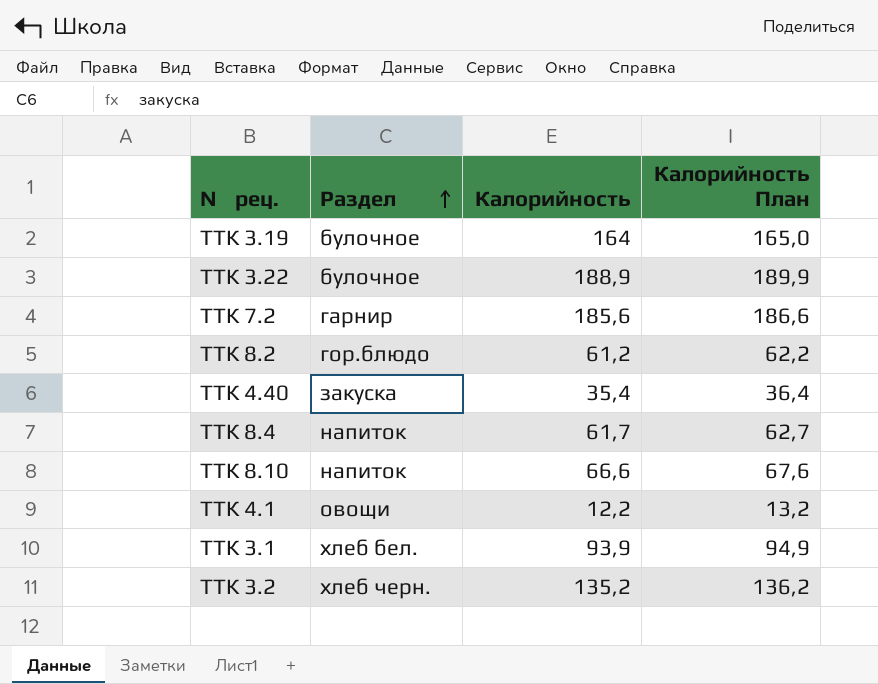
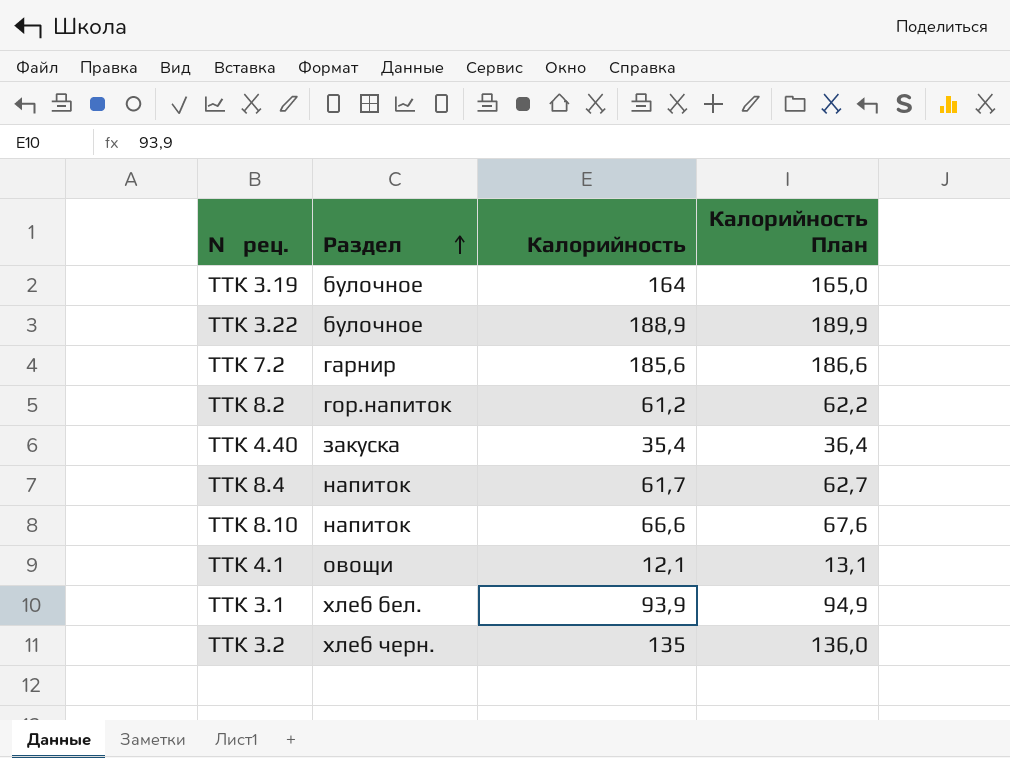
ТТК 8.2 | Раздел: гор.блюдо -> гор.напиток
ТТК 4.1 | Калорийность: 12,2 -> 12,1
ТТК 4.1 | Калорийность План: 13,2 -> 13,1
ТТК 3.2 | Калорийность: 135,2 -> 135
ТТК 3.2 | Калорийность План: 136,2 -> 136,0

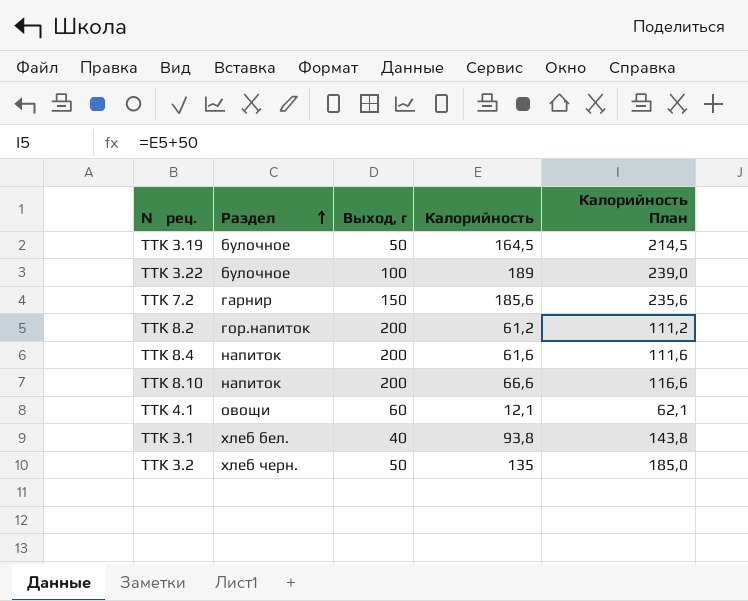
column Выход, г | position: none -> 3
column Калорийность План | formula: [Калорийность] + 1 -> [Калорийность] + 50
row ТТК 4.40: закуска | 35,4 | 36,4 -> none
ТТК 3.19 | Калорийность: 164 -> 164,5
ТТК 3.22 | Калорийность: 188,9 -> 189
ТТК 8.4 | Калорийность: 61,7 -> 61,6
ТТК 3.1 | Калорийность: 93,9 -> 93,8

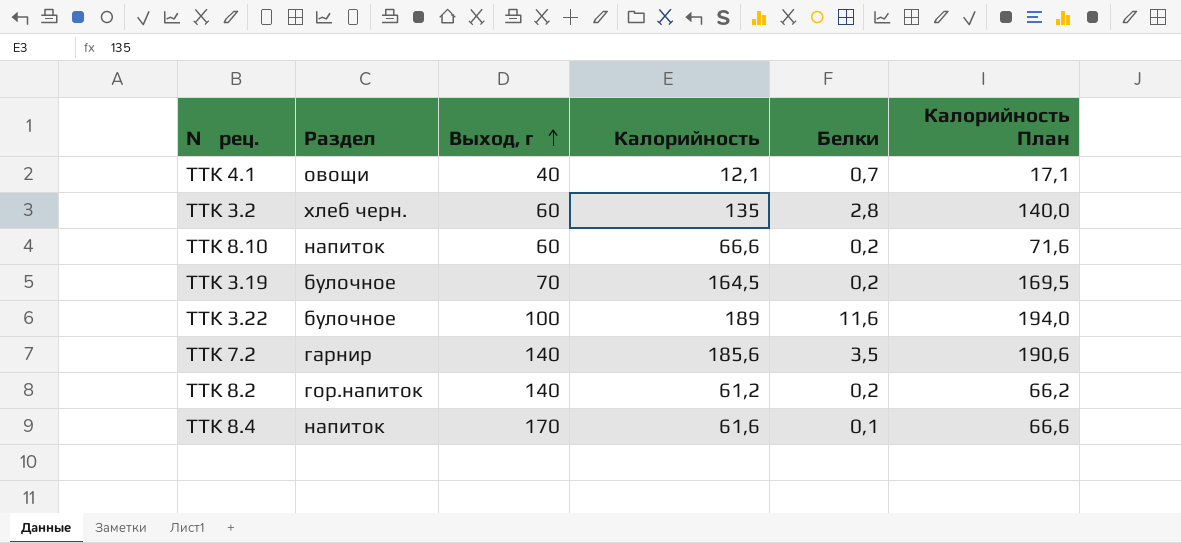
row order: Раздел ascending -> Выход, г ascending
column Белки | position: none -> 5
column Калорийность План | formula: [Калорийность] + 50 -> [Калорийность] + 5
row ТТК 3.1: хлеб бел. | 40 | 93,8 | 143,8 -> none
ТТК 4.1 | Выход, г: 60 -> 40
ТТК 3.2 | Выход, г: 50 -> 60
ТТК 8.10 | Выход, г: 200 -> 60
ТТК 3.19 | Выход, г: 50 -> 70
ТТК 7.2 | Выход, г: 150 -> 140
ТТК 8.2 | Выход, г: 200 -> 140
ТТК 8.4 | Выход, г: 200 -> 170

